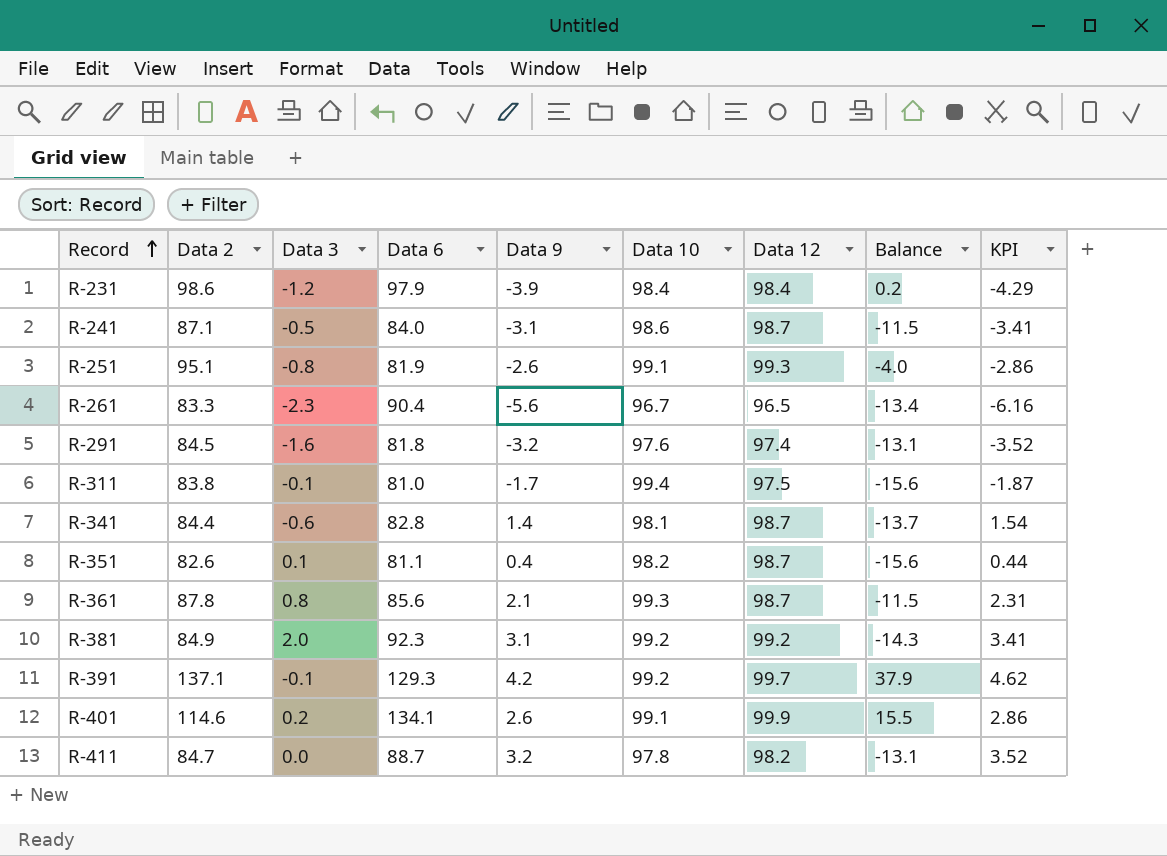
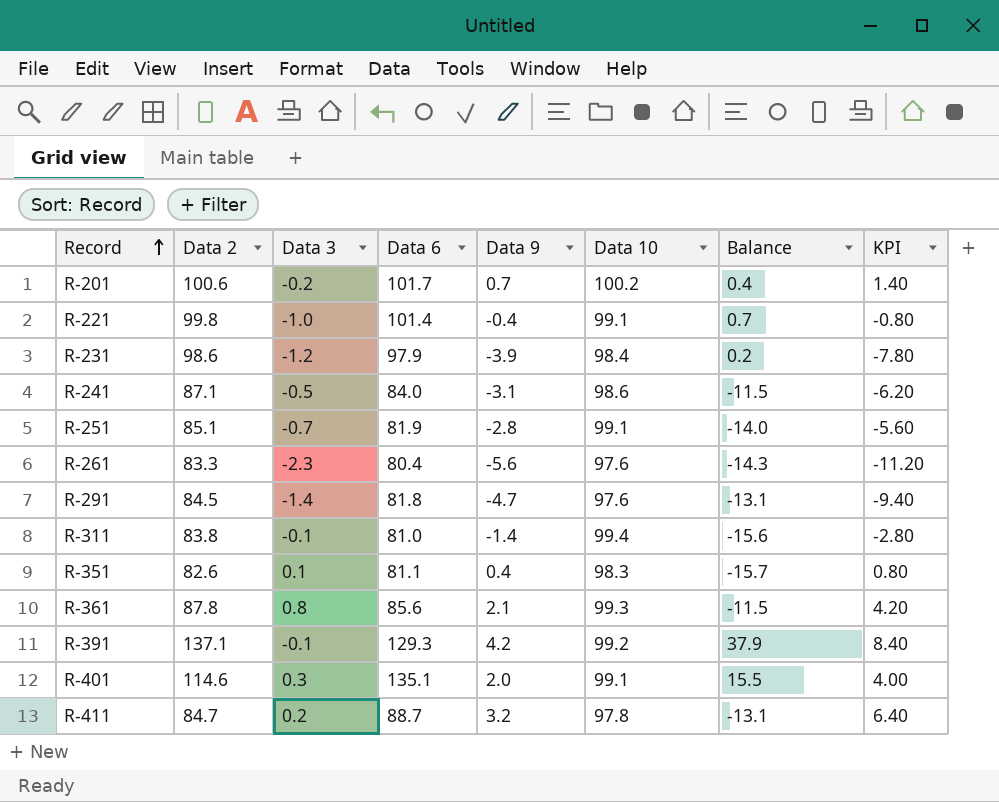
column Data 12 | position: 7 -> none
column KPI | formula: [Data 9] * 1.1 -> [Data 9] * 2
row R-341: 84.4 | -0.6 | 82.8 | 1.4 | 98.1 | 98.7 | -13.7 | 1.54 -> none
row R-381: 84.9 | 2.0 | 92.3 | 3.1 | 99.2 | 99.2 | -14.3 | 3.41 -> none
row R-201: none -> 100.6 | -0.2 | 101.7 | 0.7 | 100.2 | 0.4 | 1.40
row R-221: none -> 99.8 | -1.0 | 101.4 | -0.4 | 99.1 | 0.7 | -0.80
R-251 | Data 2: 95.1 -> 85.1
R-251 | Data 3: -0.8 -> -0.7
R-251 | Data 9: -2.6 -> -2.8
R-251 | Balance: -4.0 -> -14.0
R-261 | Data 6: 90.4 -> 80.4
R-261 | Data 10: 96.7 -> 97.6
R-261 | Balance: -13.4 -> -14.3
R-291 | Data 3: -1.6 -> -1.4
R-291 | Data 9: -3.2 -> -4.7
R-311 | Data 9: -1.7 -> -1.4
R-351 | Data 10: 98.2 -> 98.3
R-351 | Balance: -15.6 -> -15.7
R-401 | Data 3: 0.2 -> 0.3
R-401 | Data 6: 134.1 -> 135.1
R-401 | Data 9: 2.6 -> 2.0
R-411 | Data 3: 0.0 -> 0.2

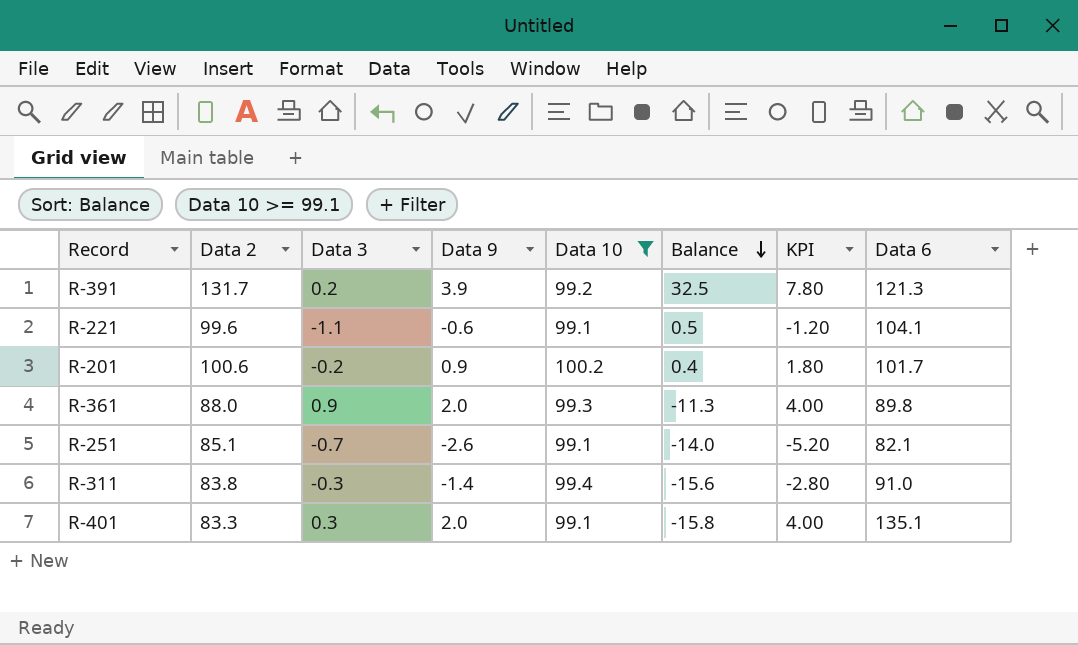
filter: none -> Data 10 >= 99.1
row order: Record ascending -> Balance descending
column Data 6 | position: 4 -> 8
R-391 | Data 2: 137.1 -> 131.7
R-391 | Data 3: -0.1 -> 0.2
R-391 | Data 9: 4.2 -> 3.9
R-391 | Balance: 37.9 -> 32.5
R-391 | KPI: 8.40 -> 7.80
R-391 | Data 6: 129.3 -> 121.3
R-221 | Data 2: 99.8 -> 99.6
R-221 | Data 3: -1.0 -> -1.1
R-221 | Data 9: -0.4 -> -0.6
R-221 | Balance: 0.7 -> 0.5
R-221 | KPI: -0.80 -> -1.20
R-221 | Data 6: 101.4 -> 104.1
R-201 | Data 9: 0.7 -> 0.9
R-201 | KPI: 1.40 -> 1.80
R-361 | Data 2: 87.8 -> 88.0
R-361 | Data 3: 0.8 -> 0.9
R-361 | Data 9: 2.1 -> 2.0
R-361 | Balance: -11.5 -> -11.3
R-361 | KPI: 4.20 -> 4.00
R-361 | Data 6: 85.6 -> 89.8
R-251 | Data 9: -2.8 -> -2.6
R-251 | KPI: -5.60 -> -5.20
R-251 | Data 6: 81.9 -> 82.1
R-311 | Data 3: -0.1 -> -0.3
R-311 | Data 6: 81.0 -> 91.0
R-401 | Data 2: 114.6 -> 83.3
R-401 | Balance: 15.5 -> -15.8

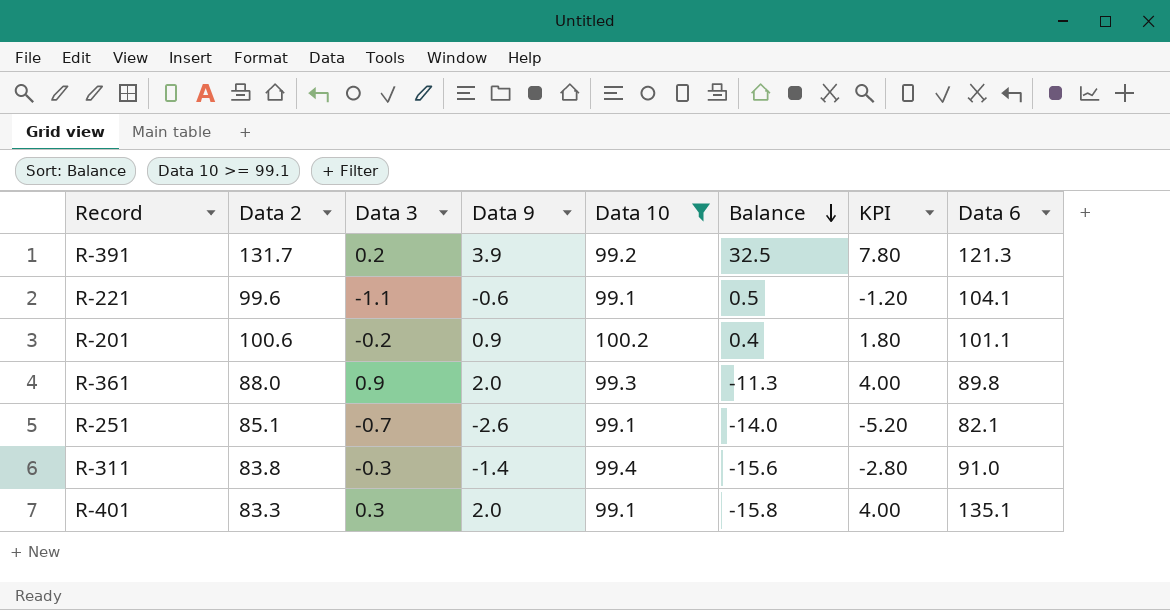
R-201 | Data 6: 101.7 -> 101.1

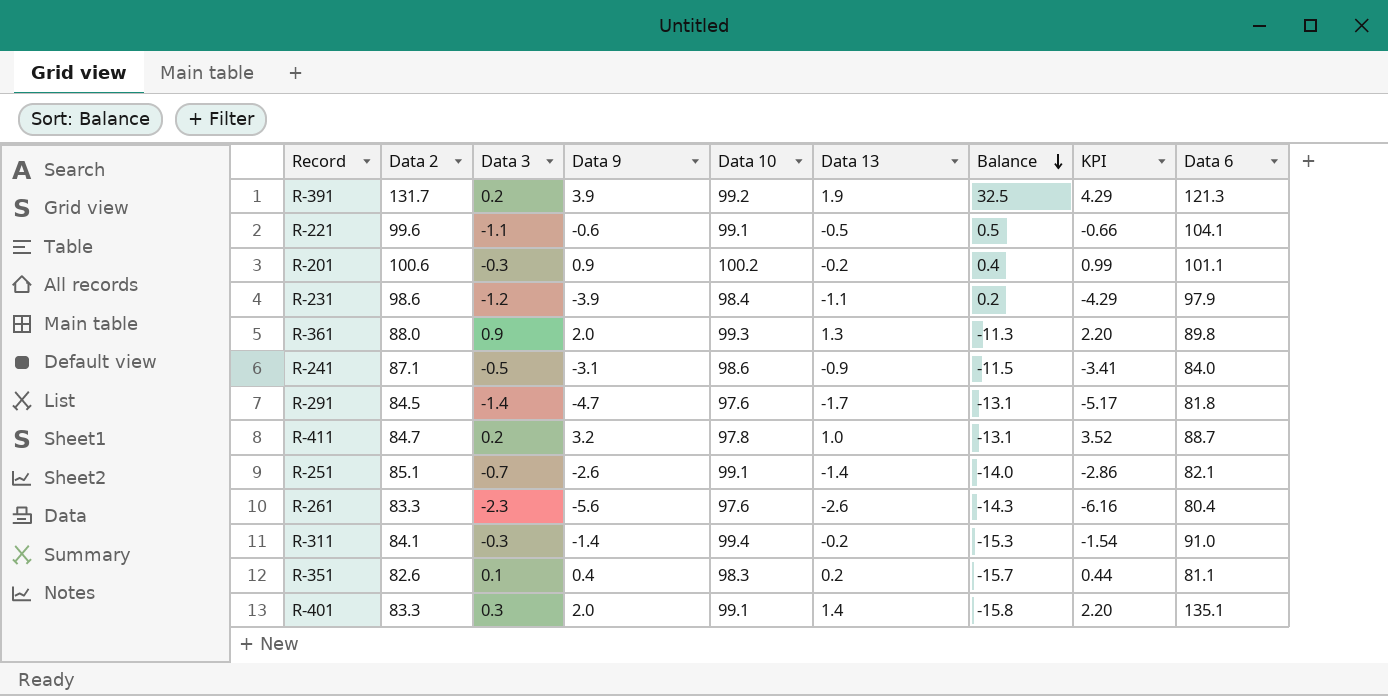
filter: Data 10 >= 99.1 -> none
column Data 13 | position: none -> 6
column KPI | formula: [Data 9] * 2 -> [Data 9] * 1.1
R-201 | Data 3: -0.2 -> -0.3
R-311 | Data 2: 83.8 -> 84.1
R-311 | Balance: -15.6 -> -15.3

